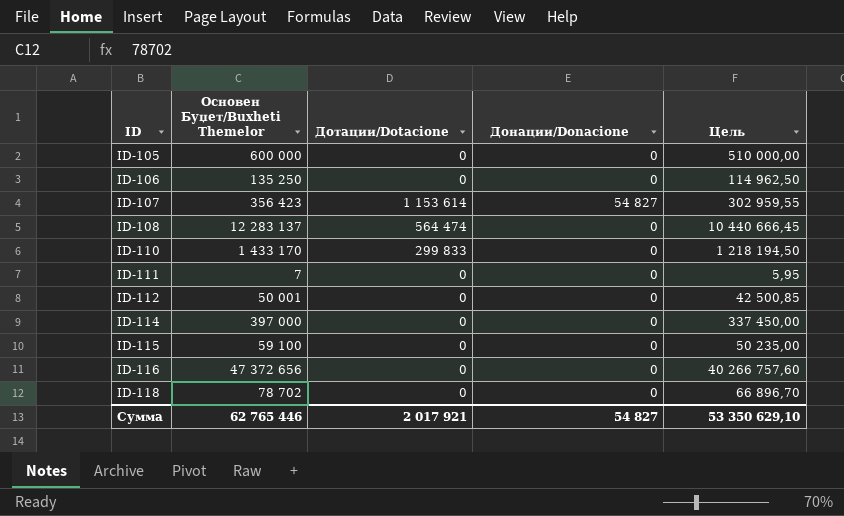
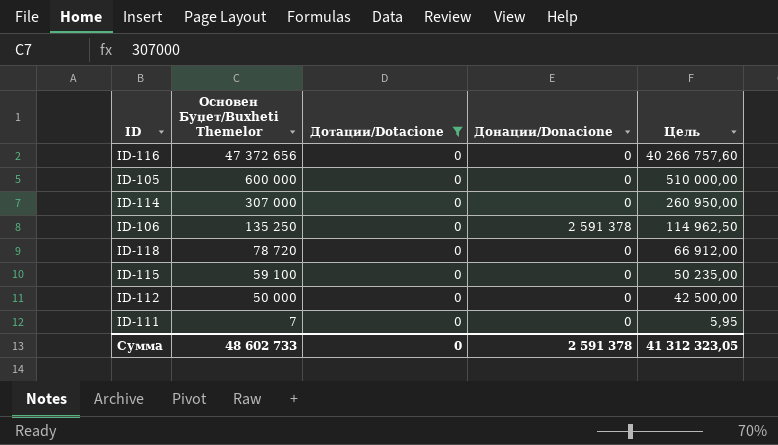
filter: none -> Дотации/Dotacione = 0
row order: ID ascending -> Основен Буџет/Buxheti Themelor descending
ID-114 | Основен Буџет/Buxheti Themelor: 397 000 -> 307 000
ID-114 | Цель: 337 450,00 -> 260 950,00
ID-106 | Донации/Donacione: 0 -> 2 591 378
ID-118 | Основен Буџет/Buxheti Themelor: 78 702 -> 78 720
ID-118 | Цель: 66 896,70 -> 66 912,00
ID-112 | Основен Буџет/Buxheti Themelor: 50 001 -> 50 000
ID-112 | Цель: 42 500,85 -> 42 500,00
Сумма | Основен Буџет/Buxheti Themelor: 62 765 446 -> 48 602 733
Сумма | Дотации/Dotacione: 2 017 921 -> 0
Сумма | Донации/Donacione: 54 827 -> 2 591 378
Сумма | Цель: 53 350 629,10 -> 41 312 323,05

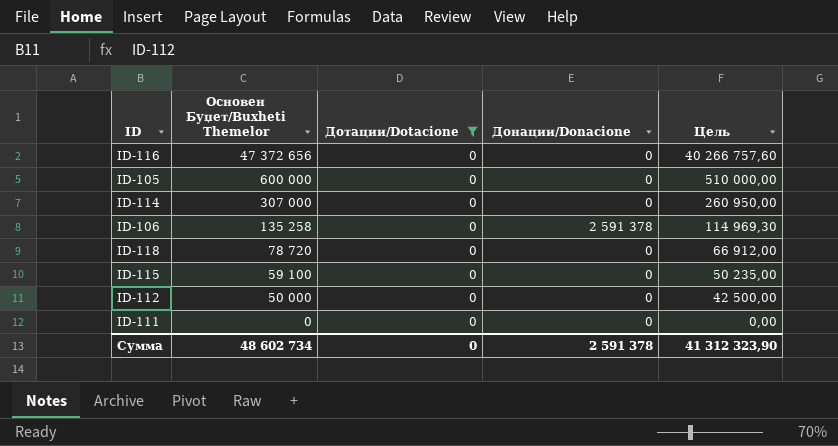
ID-106 | Основен Буџет/Buxheti Themelor: 135 250 -> 135 258
ID-106 | Цель: 114 962,50 -> 114 969,30
ID-111 | Основен Буџет/Buxheti Themelor: 7 -> 0
ID-111 | Цель: 5,95 -> 0,00
Сумма | Основен Буџет/Buxheti Themelor: 48 602 733 -> 48 602 734
Сумма | Цель: 41 312 323,05 -> 41 312 323,90

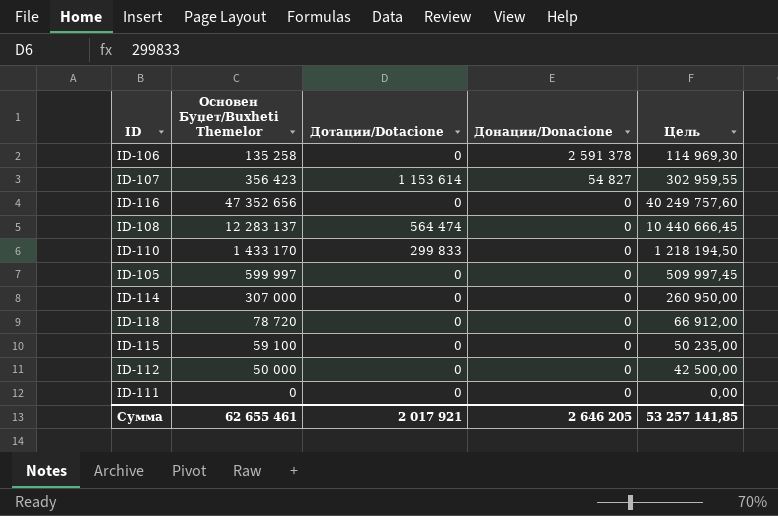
filter: Дотации/Dotacione = 0 -> none
row order: Основен Буџет/Buxheti Themelor descending -> Донации/Donacione descending
ID-116 | Основен Буџет/Buxheti Themelor: 47 372 656 -> 47 352 656
ID-116 | Цель: 40 266 757,60 -> 40 249 757,60
ID-105 | Основен Буџет/Buxheti Themelor: 600 000 -> 599 997
ID-105 | Цель: 510 000,00 -> 509 997,45
Сумма | Основен Буџет/Buxheti Themelor: 48 602 734 -> 62 655 461
Сумма | Дотации/Dotacione: 0 -> 2 017 921
Сумма | Донации/Donacione: 2 591 378 -> 2 646 205
Сумма | Цель: 41 312 323,90 -> 53 257 141,85

